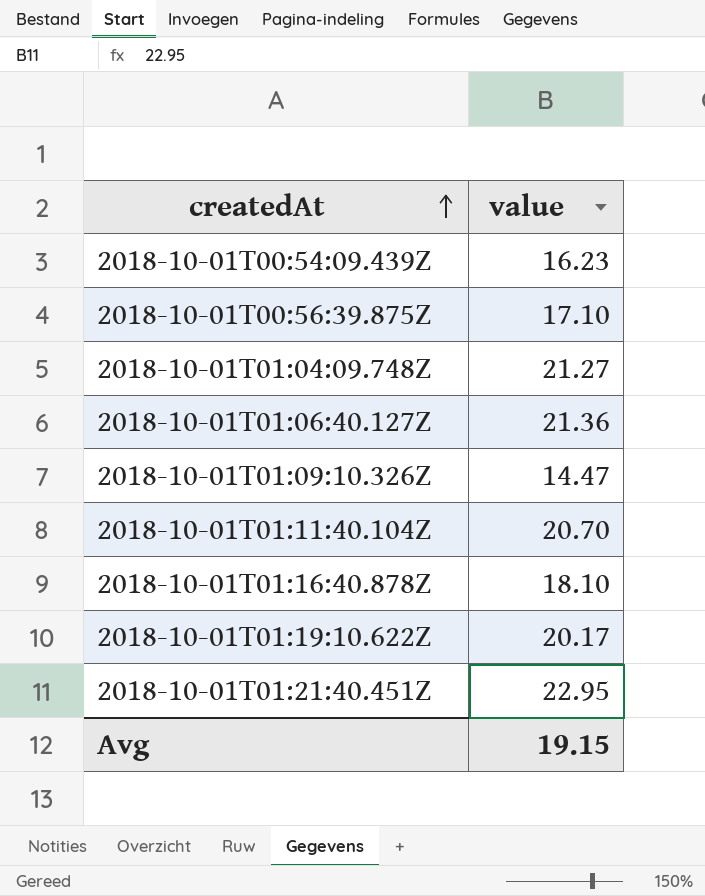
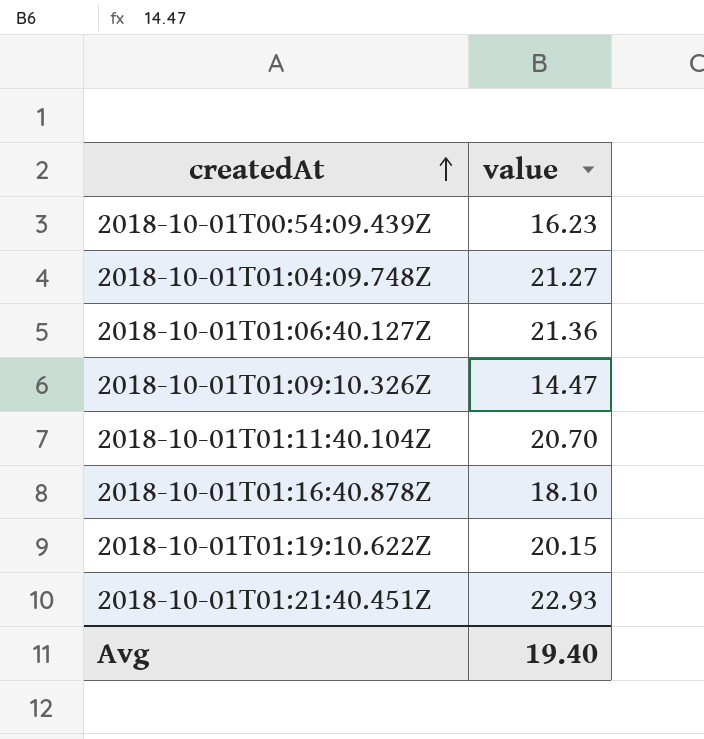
row 2018-10-01T00:56:39.875Z: 17.10 -> none
2018-10-01T01:19:10.622Z | value: 20.17 -> 20.15
2018-10-01T01:21:40.451Z | value: 22.95 -> 22.93
Avg | value: 19.15 -> 19.40

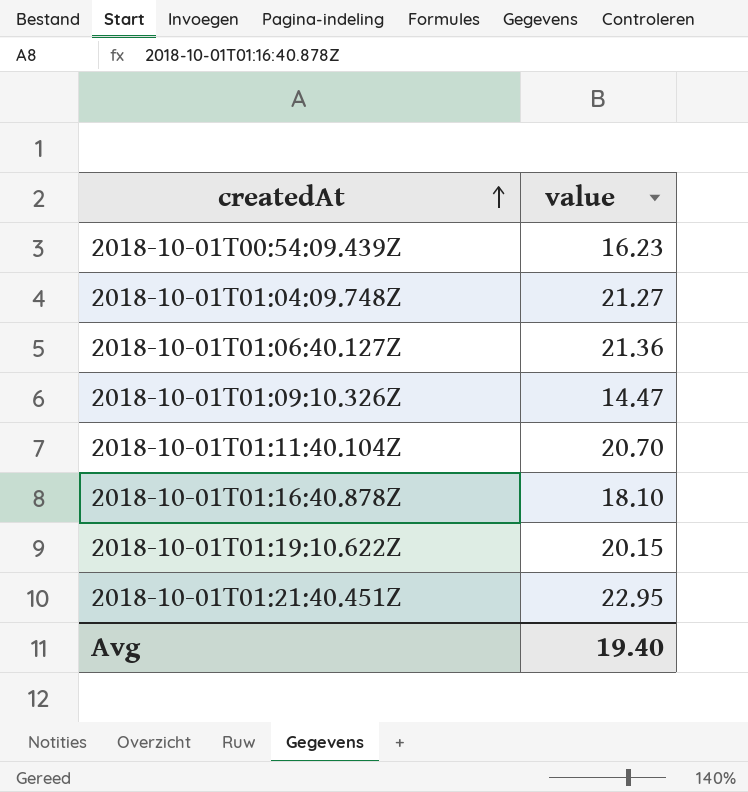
2018-10-01T01:21:40.451Z | value: 22.93 -> 22.95

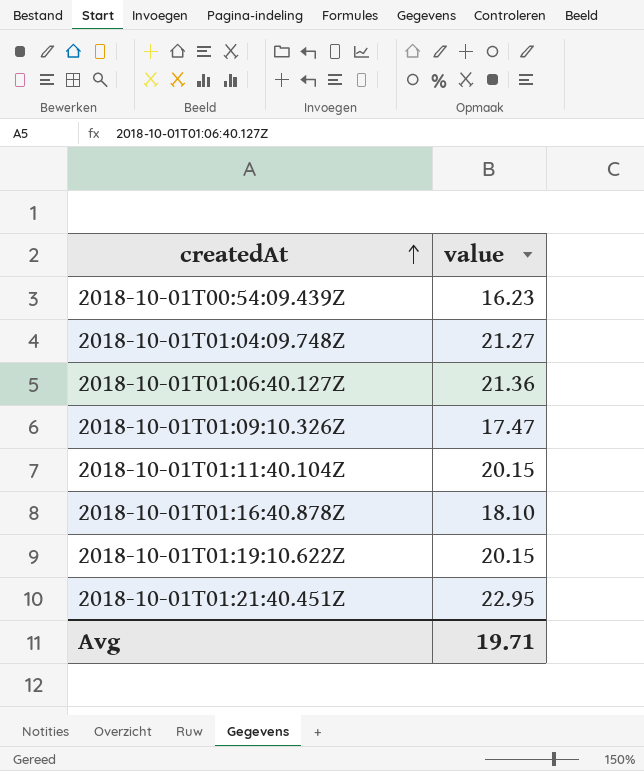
2018-10-01T01:09:10.326Z | value: 14.47 -> 17.47
2018-10-01T01:11:40.104Z | value: 20.70 -> 20.15
Avg | value: 19.40 -> 19.71

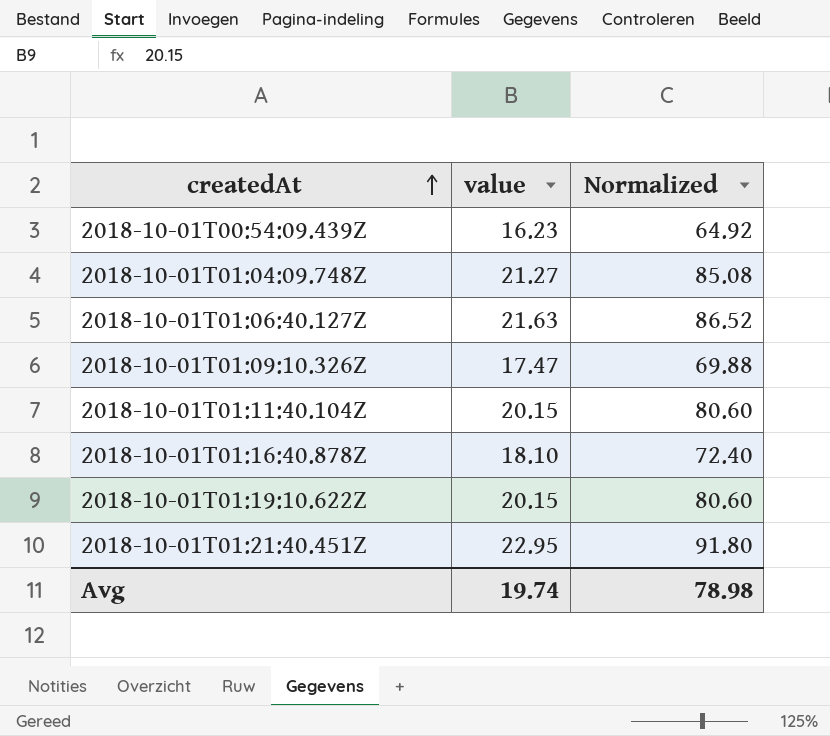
column Normalized | formula: none -> [value] * 4
2018-10-01T01:06:40.127Z | value: 21.36 -> 21.63
Avg | value: 19.71 -> 19.74

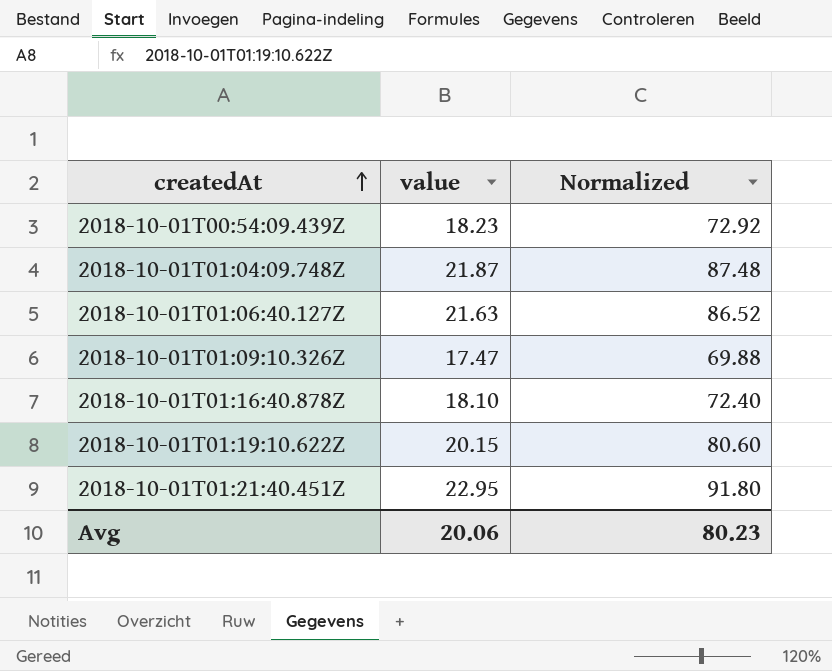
row 2018-10-01T01:11:40.104Z: 20.15 | 80.60 -> none
2018-10-01T00:54:09.439Z | value: 16.23 -> 18.23
2018-10-01T00:54:09.439Z | Normalized: 64.92 -> 72.92
2018-10-01T01:04:09.748Z | value: 21.27 -> 21.87
2018-10-01T01:04:09.748Z | Normalized: 85.08 -> 87.48
Avg | value: 19.74 -> 20.06
Avg | Normalized: 78.98 -> 80.23

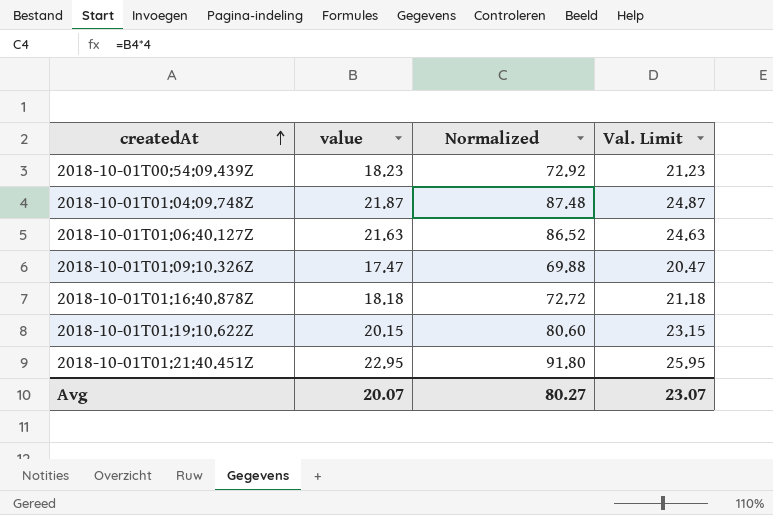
column Val. Limit | formula: none -> [value] + 3
2018-10-01T01:16:40.878Z | value: 18.10 -> 18.18
2018-10-01T01:16:40.878Z | Normalized: 72.40 -> 72.72
Avg | value: 20.06 -> 20.07
Avg | Normalized: 80.23 -> 80.27

